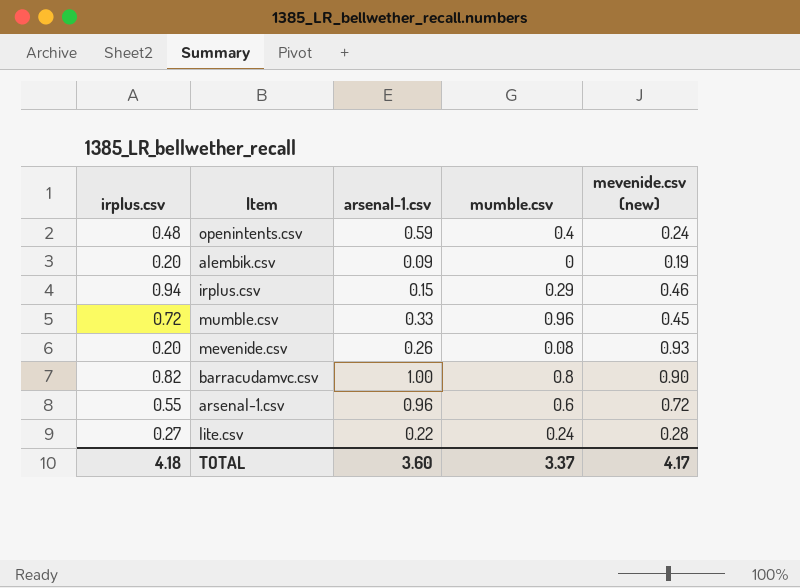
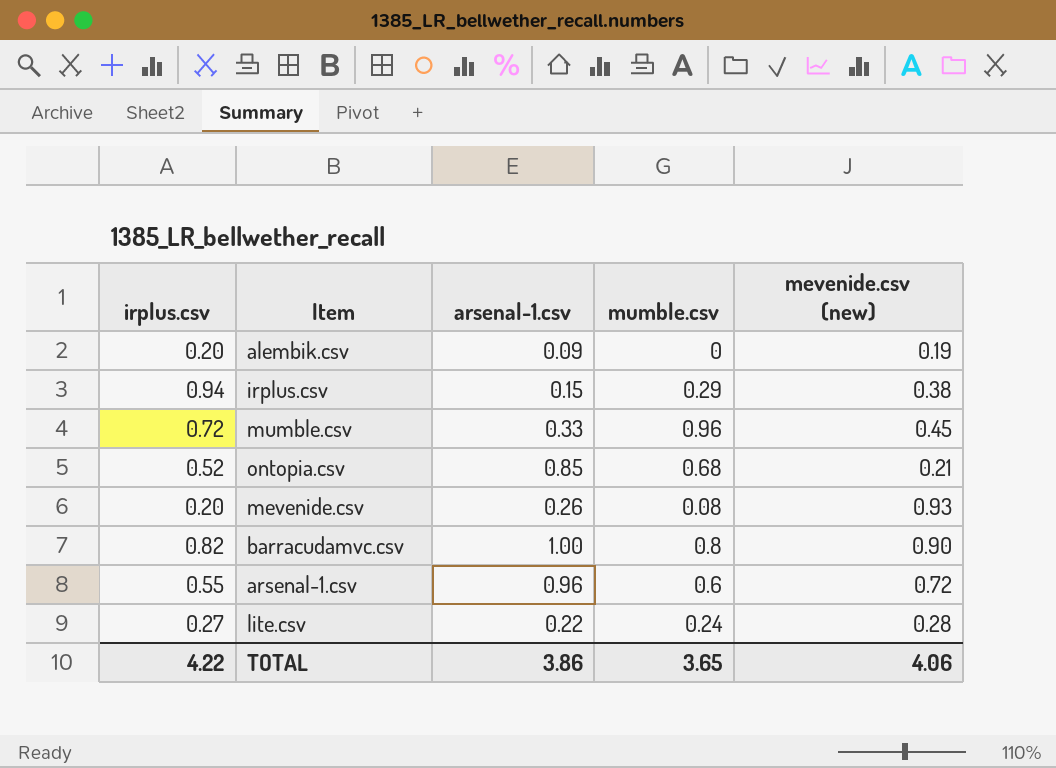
row openintents.csv: 0.48 | 0.59 | 0.4 | 0.24 -> none
irplus.csv | mevenide.csv (new): 0.46 -> 0.38
row ontopia.csv: none -> 0.52 | 0.85 | 0.68 | 0.21
TOTAL | irplus.csv: 4.18 -> 4.22
TOTAL | arsenal-1.csv: 3.60 -> 3.86
TOTAL | mumble.csv: 3.37 -> 3.65
TOTAL | mevenide.csv (new): 4.17 -> 4.06

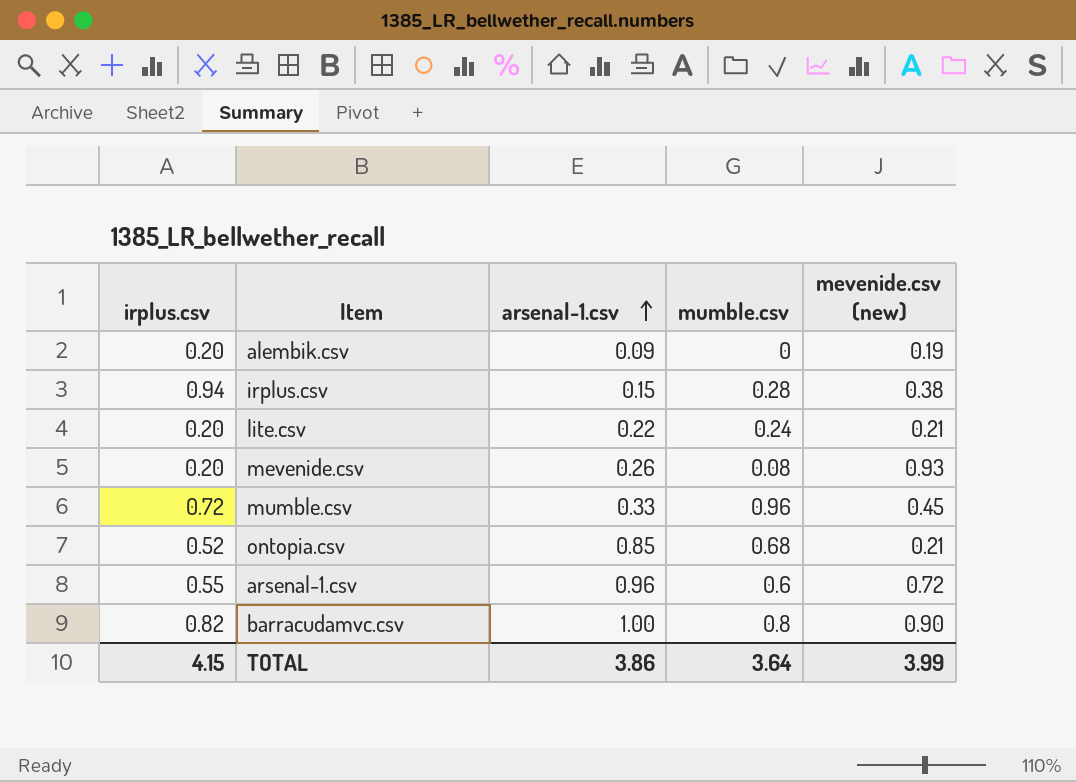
row order: none -> arsenal-1.csv ascending
irplus.csv | mumble.csv: 0.29 -> 0.28
lite.csv | irplus.csv: 0.27 -> 0.20
lite.csv | mevenide.csv (new): 0.28 -> 0.21
TOTAL | irplus.csv: 4.22 -> 4.15
TOTAL | mumble.csv: 3.65 -> 3.64
TOTAL | mevenide.csv (new): 4.06 -> 3.99

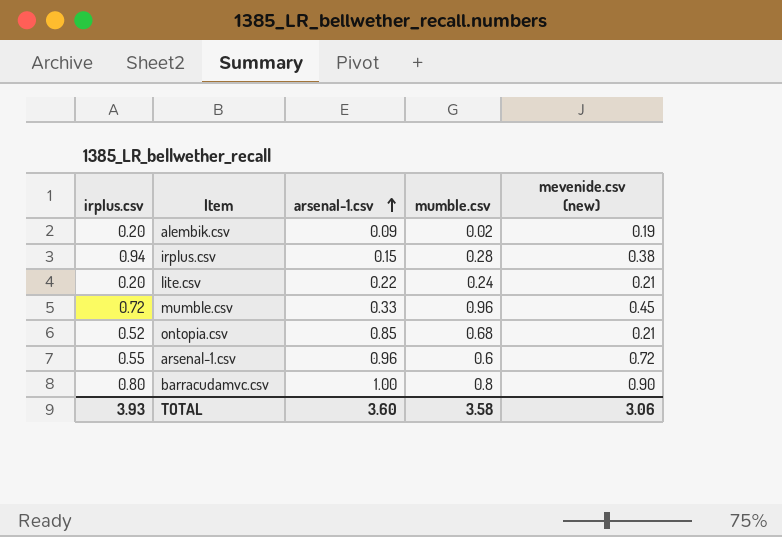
row mevenide.csv: 0.20 | 0.26 | 0.08 | 0.93 -> none
alembik.csv | mumble.csv: 0 -> 0.02
barracudamvc.csv | irplus.csv: 0.82 -> 0.80
TOTAL | irplus.csv: 4.15 -> 3.93
TOTAL | arsenal-1.csv: 3.86 -> 3.60
TOTAL | mumble.csv: 3.64 -> 3.58
TOTAL | mevenide.csv (new): 3.99 -> 3.06

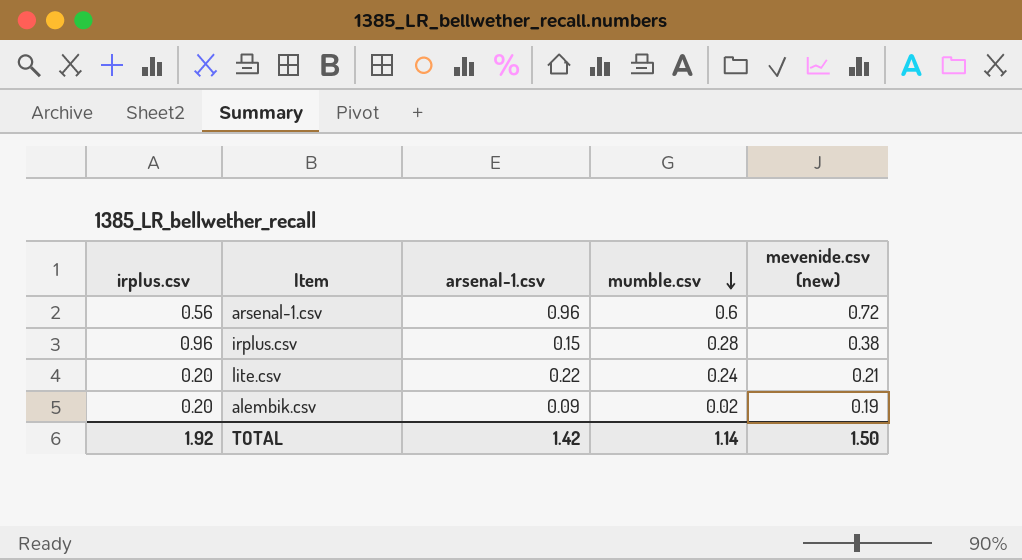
row order: arsenal-1.csv ascending -> mumble.csv descending
row mumble.csv: 0.72 | 0.33 | 0.96 | 0.45 -> none
row ontopia.csv: 0.52 | 0.85 | 0.68 | 0.21 -> none
row barracudamvc.csv: 0.80 | 1.00 | 0.8 | 0.90 -> none
arsenal-1.csv | irplus.csv: 0.55 -> 0.56
irplus.csv | irplus.csv: 0.94 -> 0.96
TOTAL | irplus.csv: 3.93 -> 1.92
TOTAL | arsenal-1.csv: 3.60 -> 1.42
TOTAL | mumble.csv: 3.58 -> 1.14
TOTAL | mevenide.csv (new): 3.06 -> 1.50

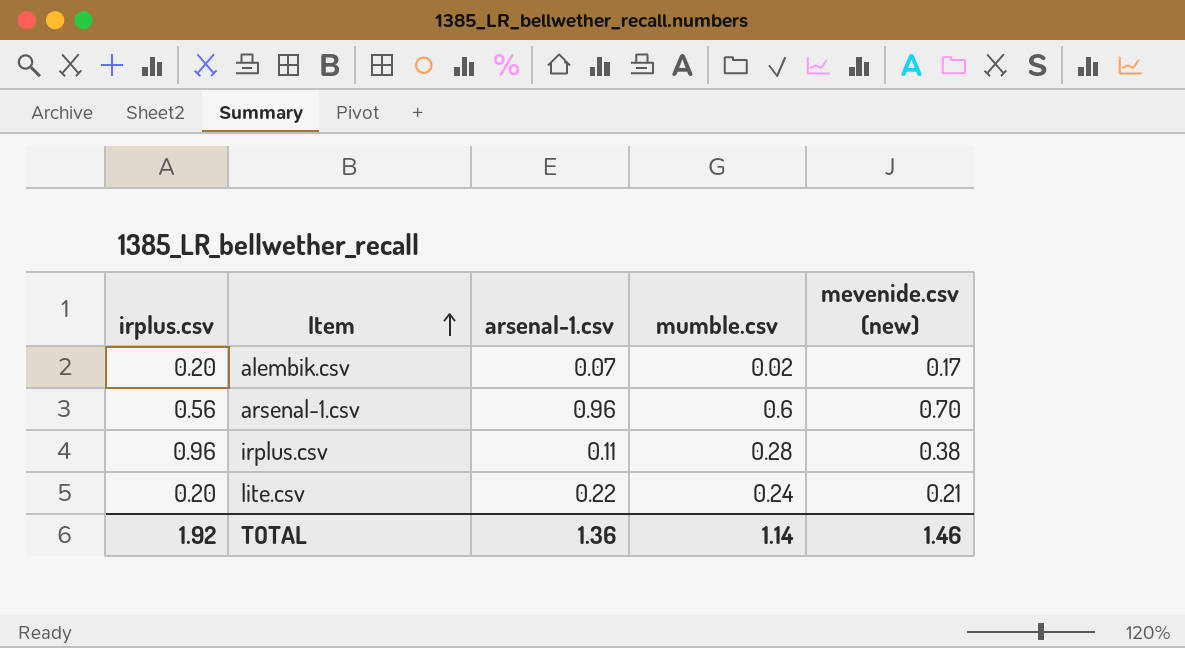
row order: mumble.csv descending -> Item ascending
alembik.csv | arsenal-1.csv: 0.09 -> 0.07
alembik.csv | mevenide.csv (new): 0.19 -> 0.17
arsenal-1.csv | mevenide.csv (new): 0.72 -> 0.70
irplus.csv | arsenal-1.csv: 0.15 -> 0.11
TOTAL | arsenal-1.csv: 1.42 -> 1.36
TOTAL | mevenide.csv (new): 1.50 -> 1.46

